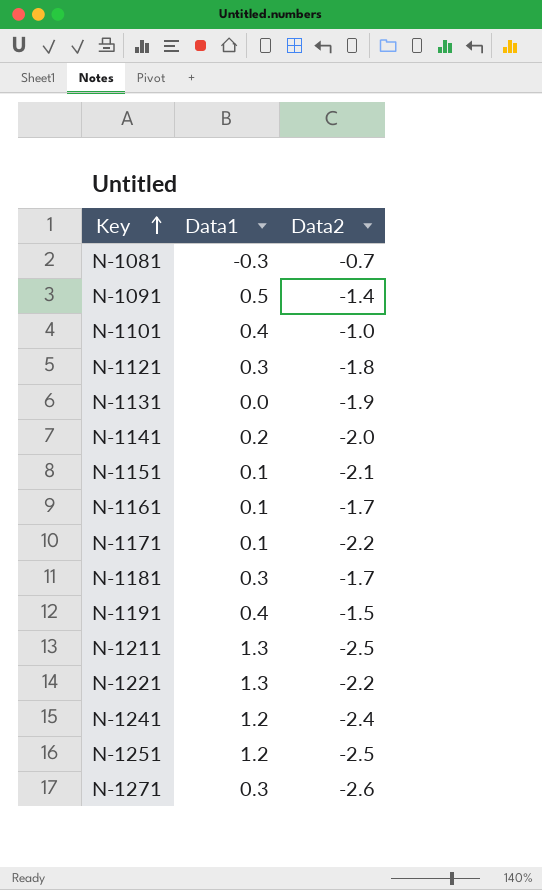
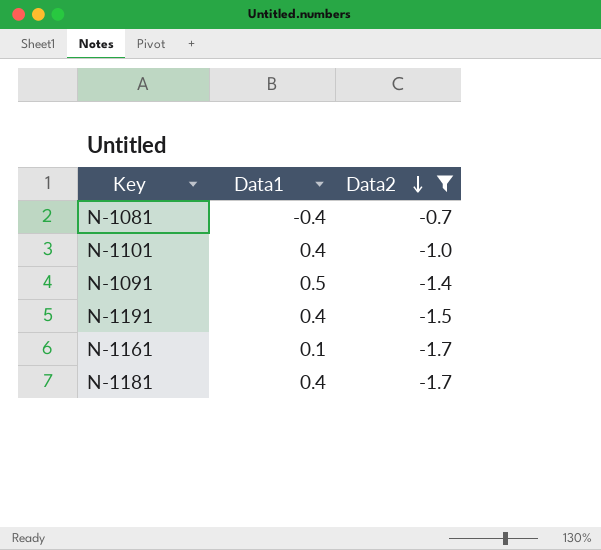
filter: none -> Data2 >= -1.7
row order: Key ascending -> Data2 descending
N-1081 | Data1: -0.3 -> -0.4
N-1181 | Data1: 0.3 -> 0.4

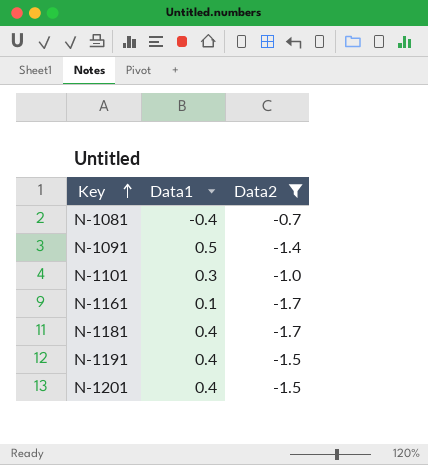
row order: Data2 descending -> Key ascending
N-1101 | Data1: 0.4 -> 0.3
row N-1201: none -> 0.4 | -1.5

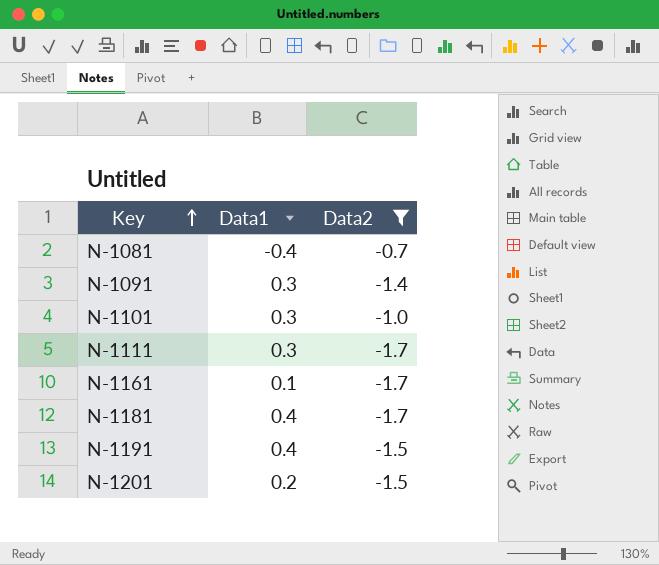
N-1091 | Data1: 0.5 -> 0.3
row N-1111: none -> 0.3 | -1.7
N-1201 | Data1: 0.4 -> 0.2

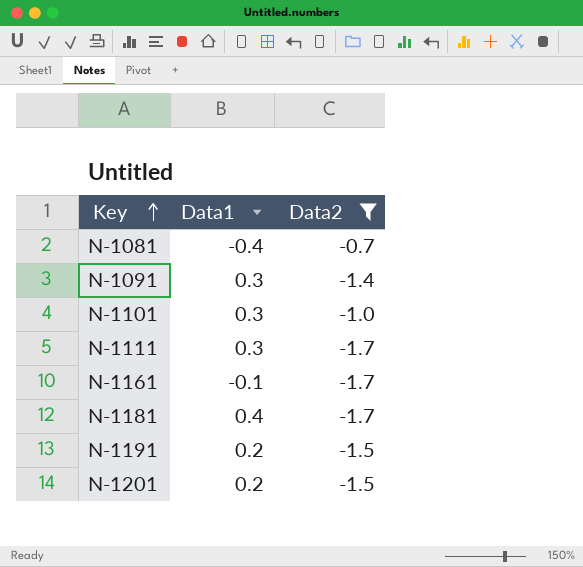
N-1161 | Data1: 0.1 -> -0.1
N-1191 | Data1: 0.4 -> 0.2

